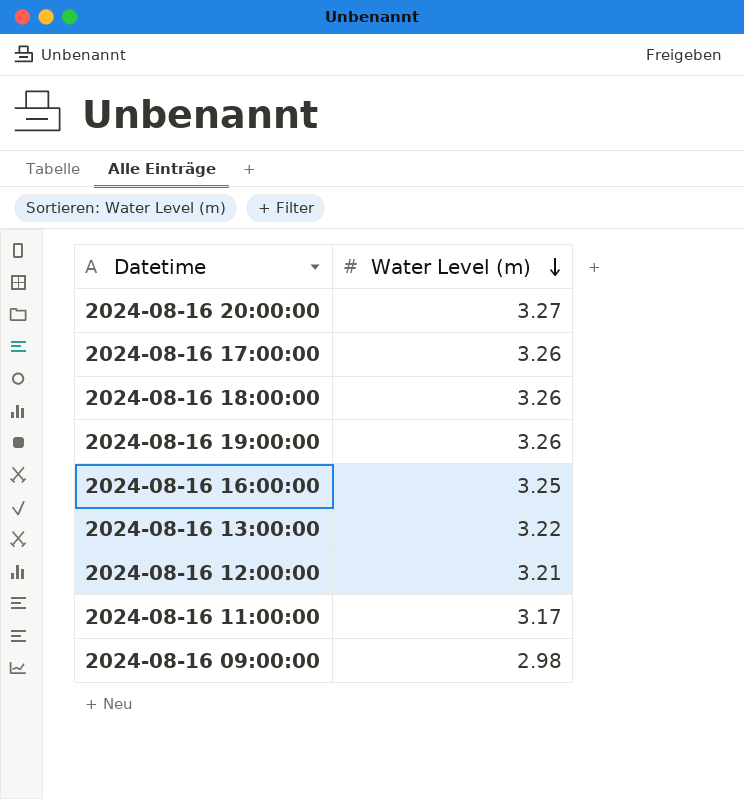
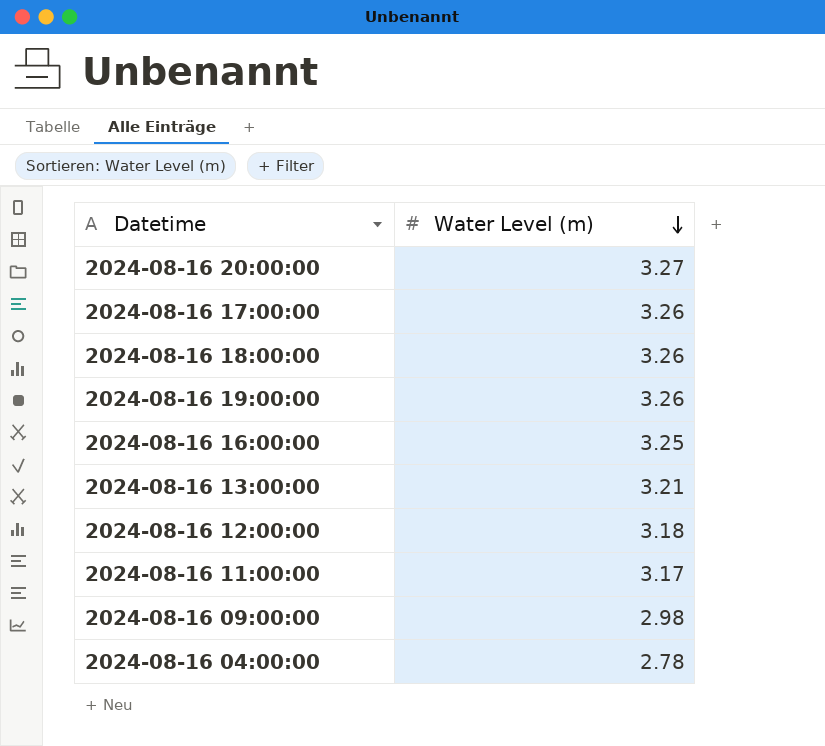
2024-08-16 13:00:00 | Water Level (m): 3.22 -> 3.21
2024-08-16 12:00:00 | Water Level (m): 3.21 -> 3.18
row 2024-08-16 04:00:00: none -> 2.78

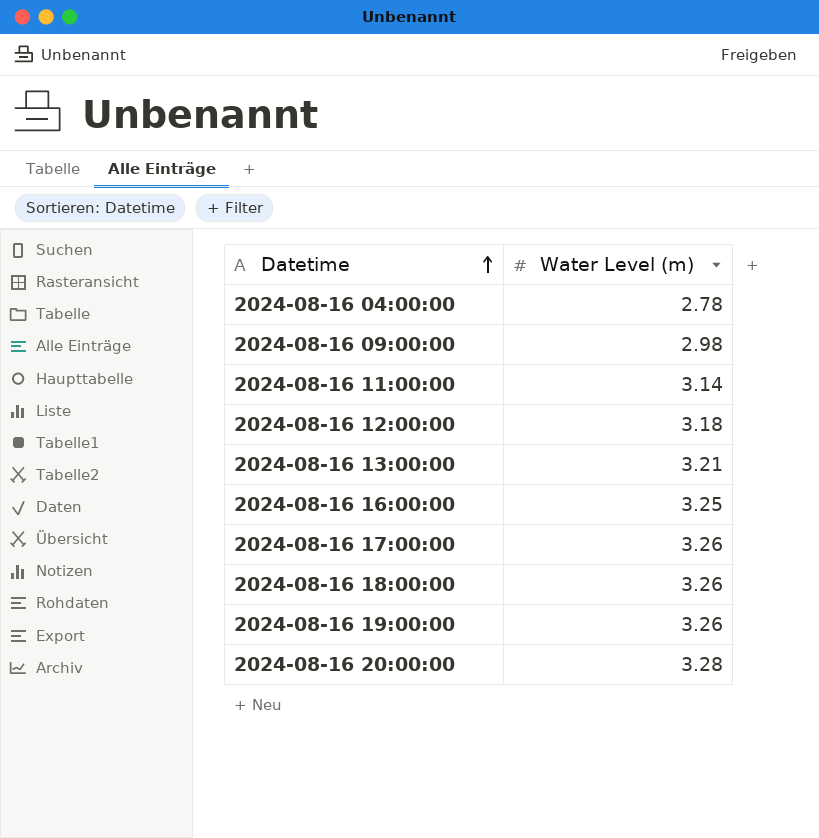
row order: Water Level (m) descending -> Datetime ascending
2024-08-16 11:00:00 | Water Level (m): 3.17 -> 3.14
2024-08-16 20:00:00 | Water Level (m): 3.27 -> 3.28

